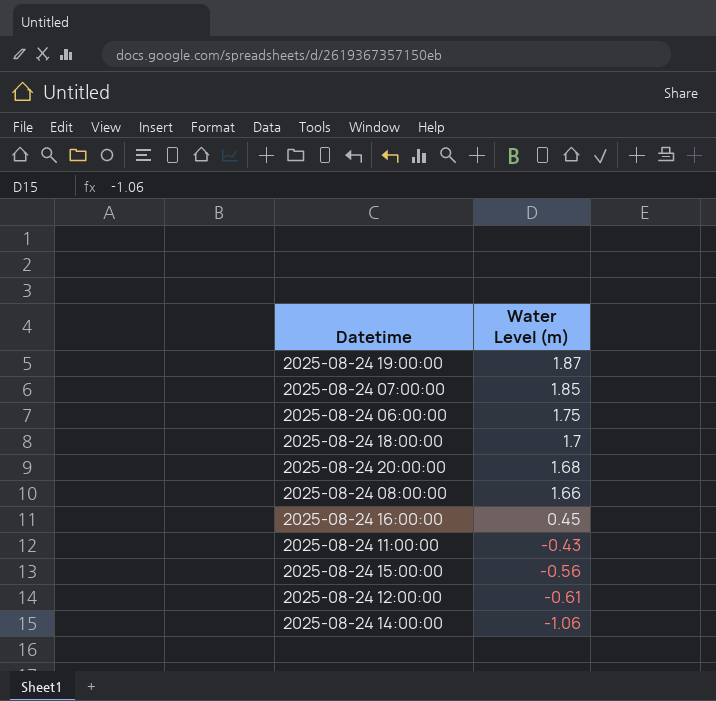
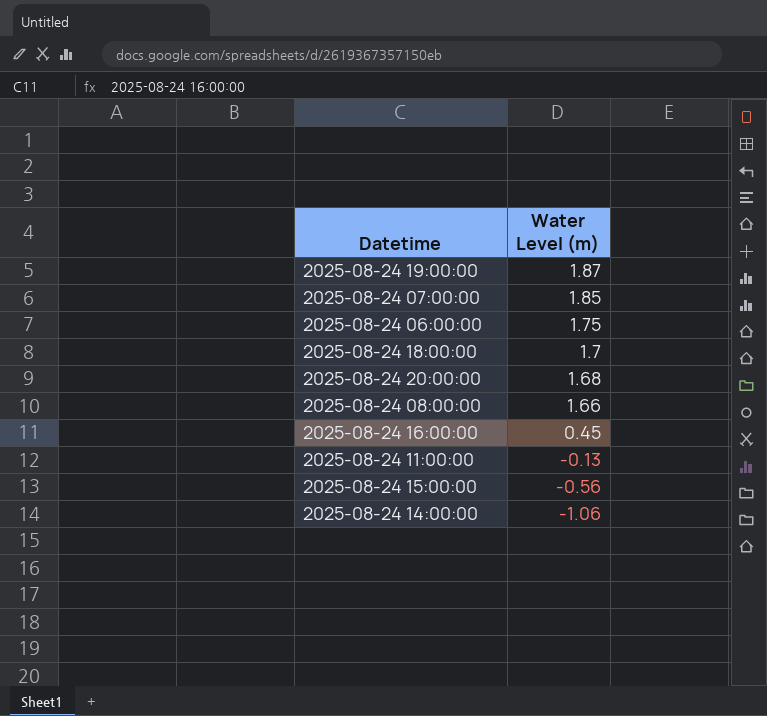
row 2025-08-24 12:00:00: -0.61 -> none
2025-08-24 11:00:00 | Water Level (m): -0.43 -> -0.13

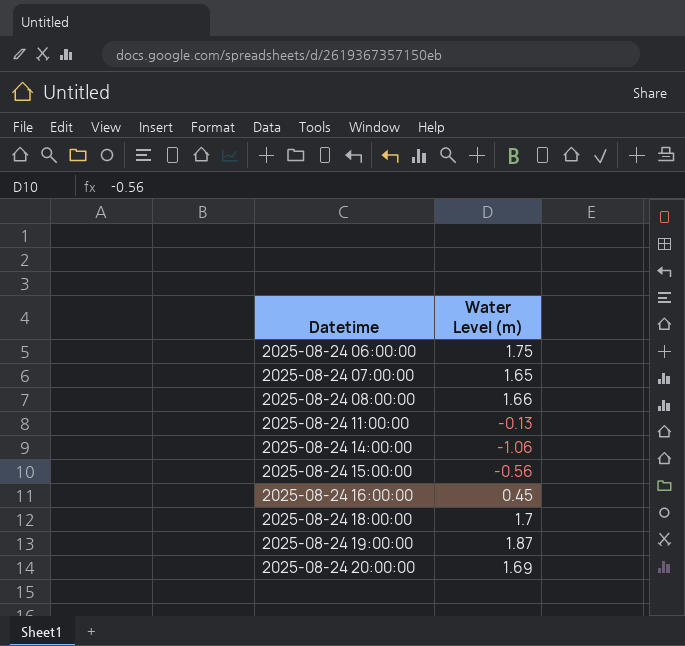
row order: Water Level (m) descending -> Datetime ascending
2025-08-24 07:00:00 | Water Level (m): 1.85 -> 1.65
2025-08-24 20:00:00 | Water Level (m): 1.68 -> 1.69

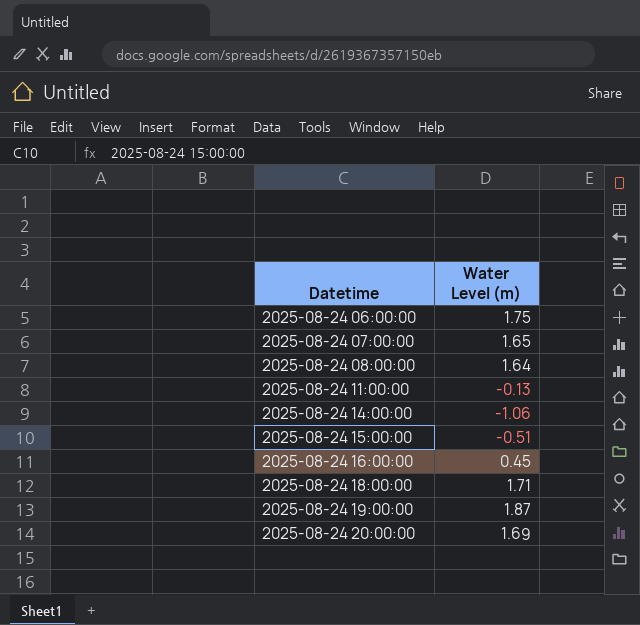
2025-08-24 08:00:00 | Water Level (m): 1.66 -> 1.64
2025-08-24 15:00:00 | Water Level (m): -0.56 -> -0.51
2025-08-24 18:00:00 | Water Level (m): 1.7 -> 1.71

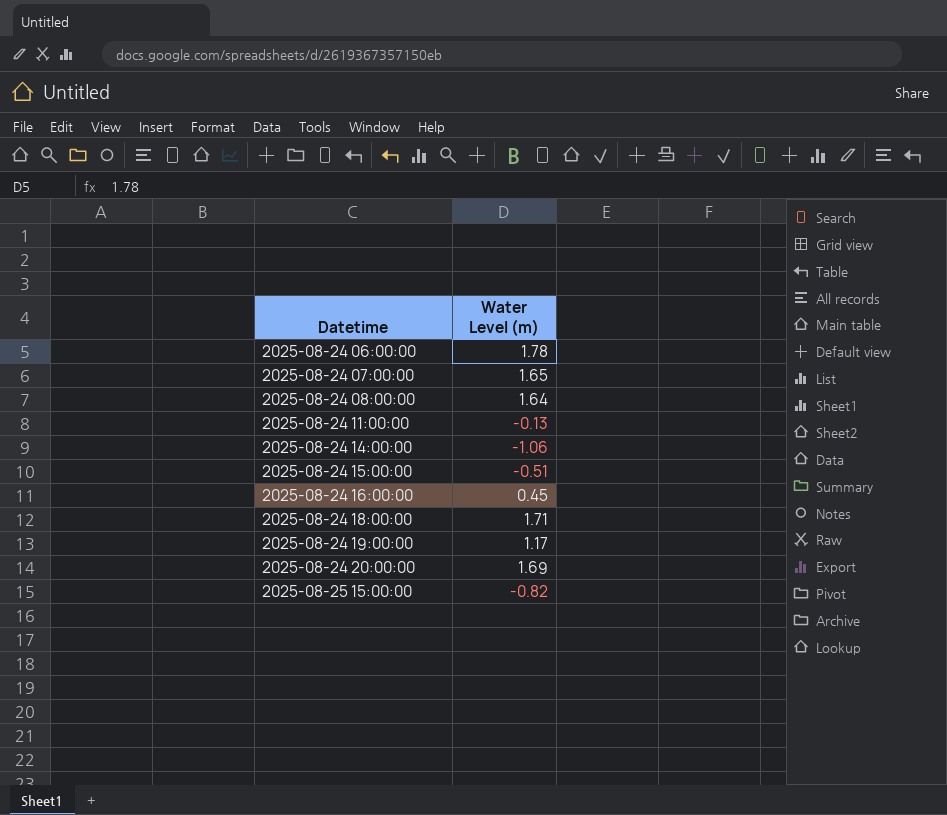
2025-08-24 06:00:00 | Water Level (m): 1.75 -> 1.78
2025-08-24 19:00:00 | Water Level (m): 1.87 -> 1.17
row 2025-08-25 15:00:00: none -> -0.82

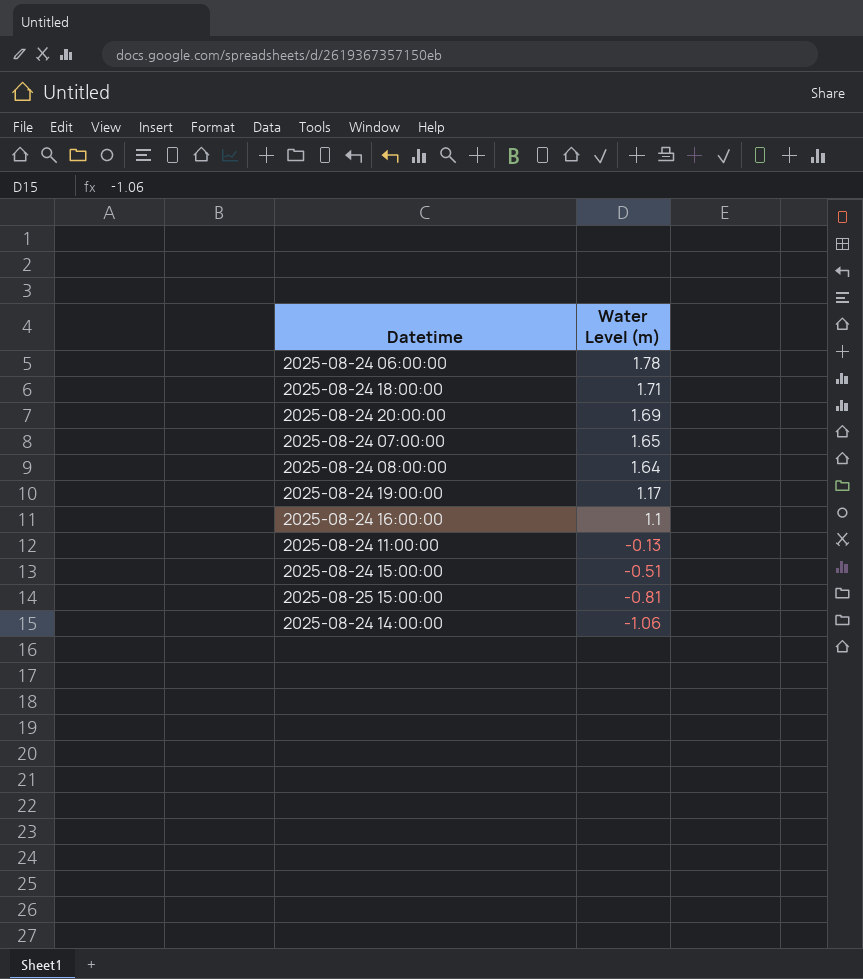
row order: Datetime ascending -> Water Level (m) descending
2025-08-24 16:00:00 | Water Level (m): 0.45 -> 1.1
2025-08-25 15:00:00 | Water Level (m): -0.82 -> -0.81

